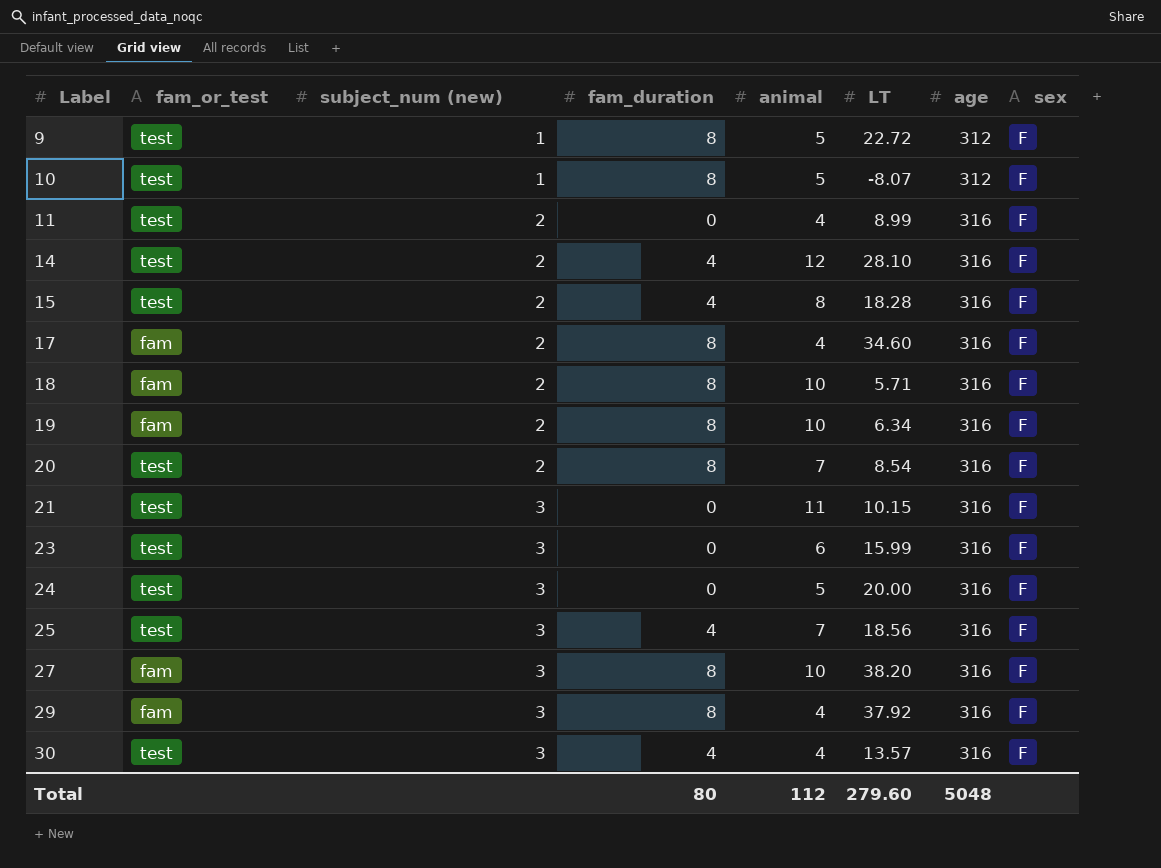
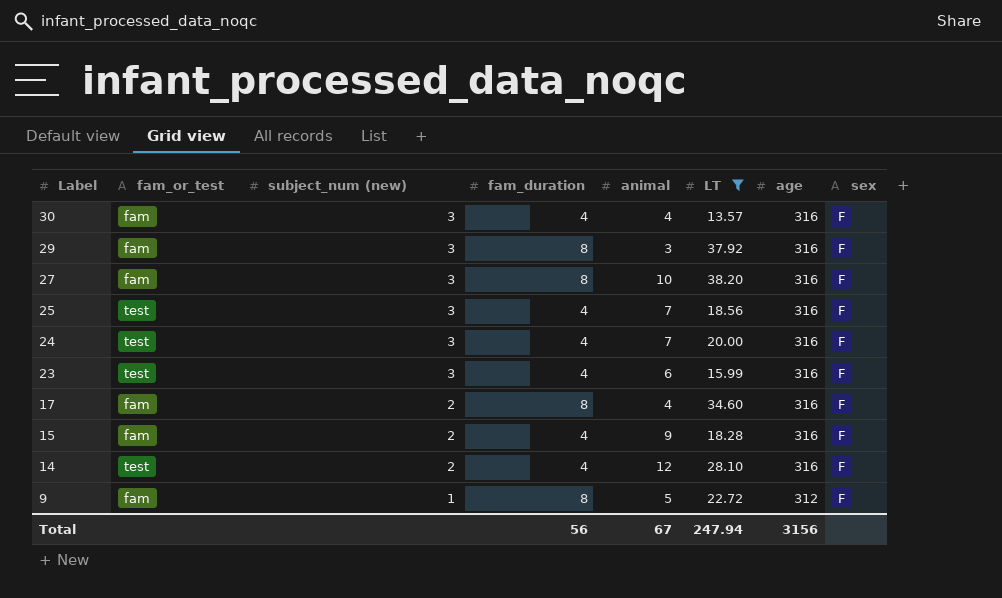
filter: none -> LT >= 13.57
row order: Label ascending -> Label descending
30 | fam_or_test: test -> fam
29 | animal: 4 -> 3
24 | fam_duration: 0 -> 4
24 | animal: 5 -> 7
23 | fam_duration: 0 -> 4
15 | fam_or_test: test -> fam
15 | animal: 8 -> 9
9 | fam_or_test: test -> fam
Total | fam_duration: 80 -> 56
Total | animal: 112 -> 67
Total | LT: 279.60 -> 247.94
Total | age: 5048 -> 3156

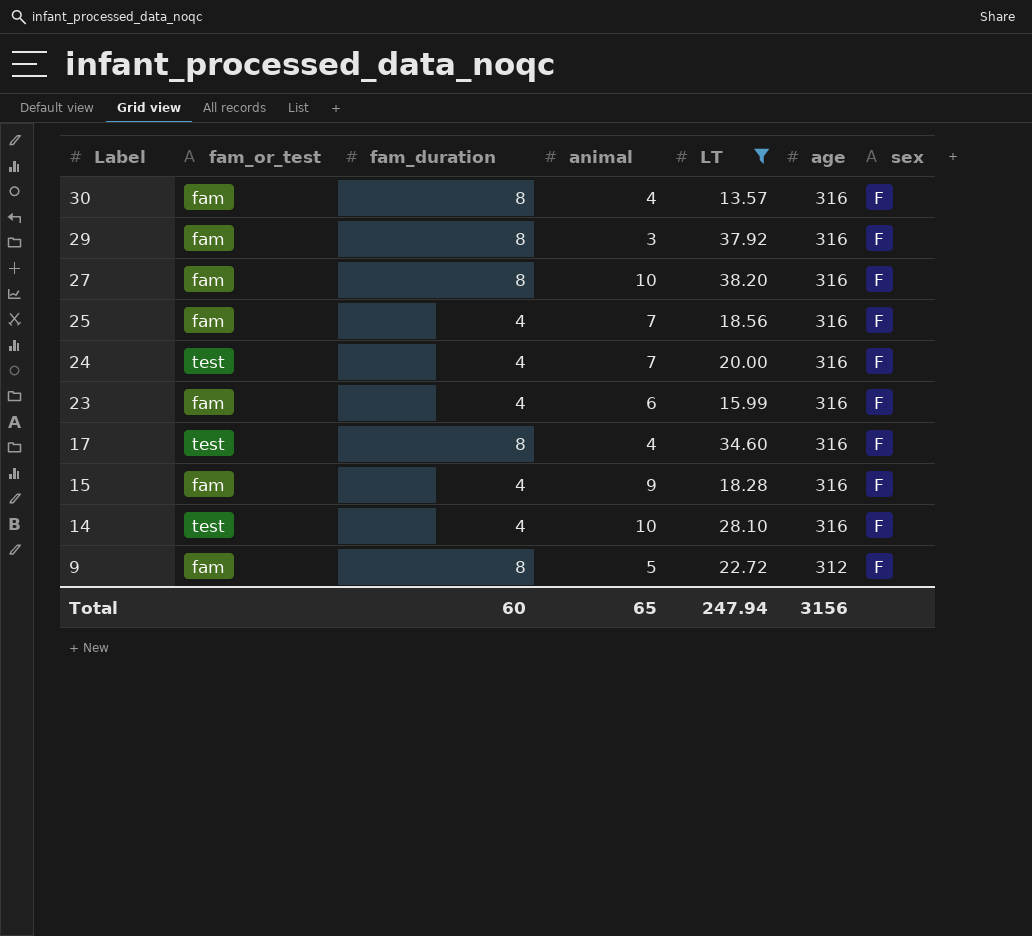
column subject_num (new) | position: 3 -> none
30 | fam_duration: 4 -> 8
25 | fam_or_test: test -> fam
23 | fam_or_test: test -> fam
17 | fam_or_test: fam -> test
14 | animal: 12 -> 10
Total | fam_duration: 56 -> 60
Total | animal: 67 -> 65

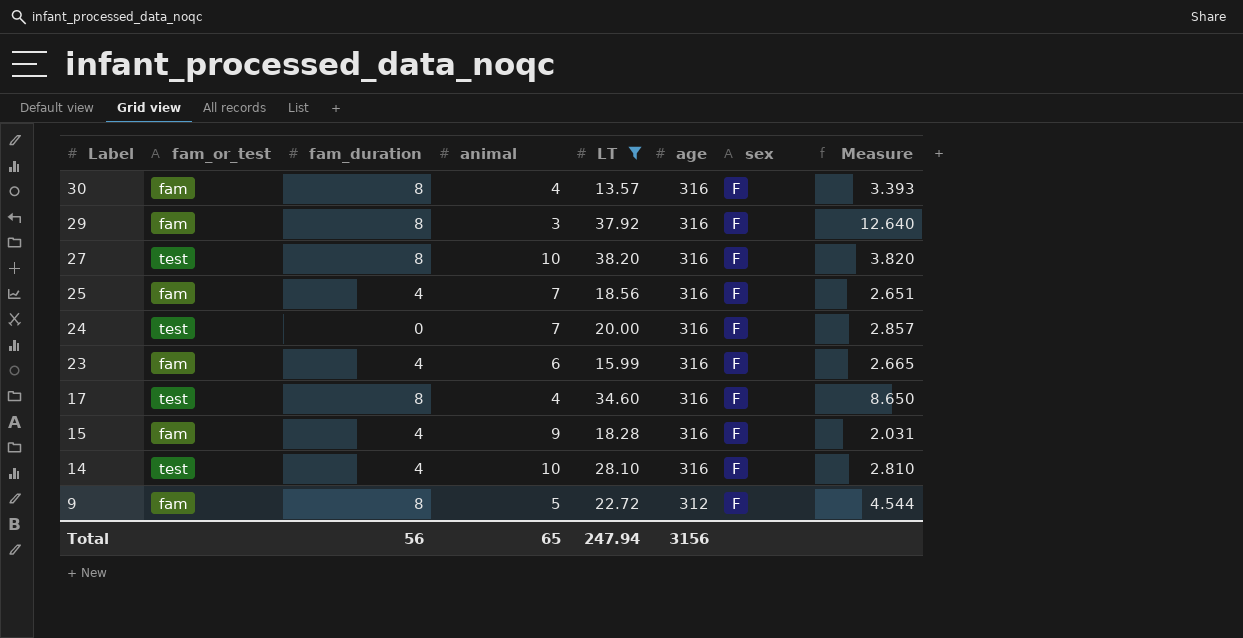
column Measure | formula: none -> [LT] / [animal]
27 | fam_or_test: fam -> test
24 | fam_duration: 4 -> 0
Total | fam_duration: 60 -> 56

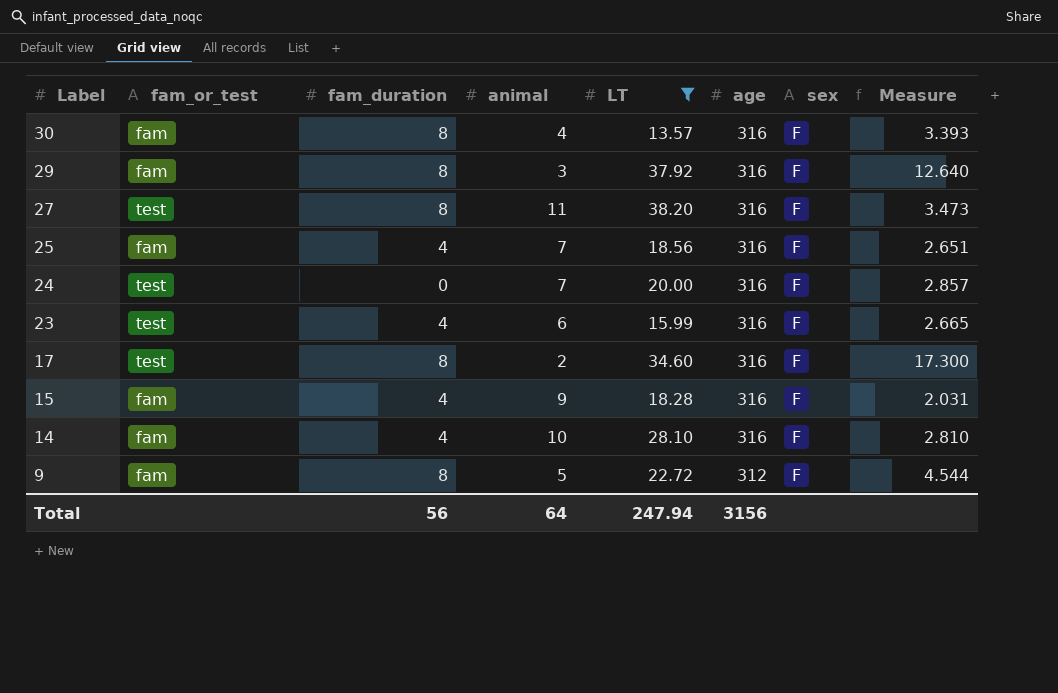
27 | animal: 10 -> 11
27 | Measure: 3.820 -> 3.473
23 | fam_or_test: fam -> test
17 | animal: 4 -> 2
17 | Measure: 8.650 -> 17.300
14 | fam_or_test: test -> fam
Total | animal: 65 -> 64

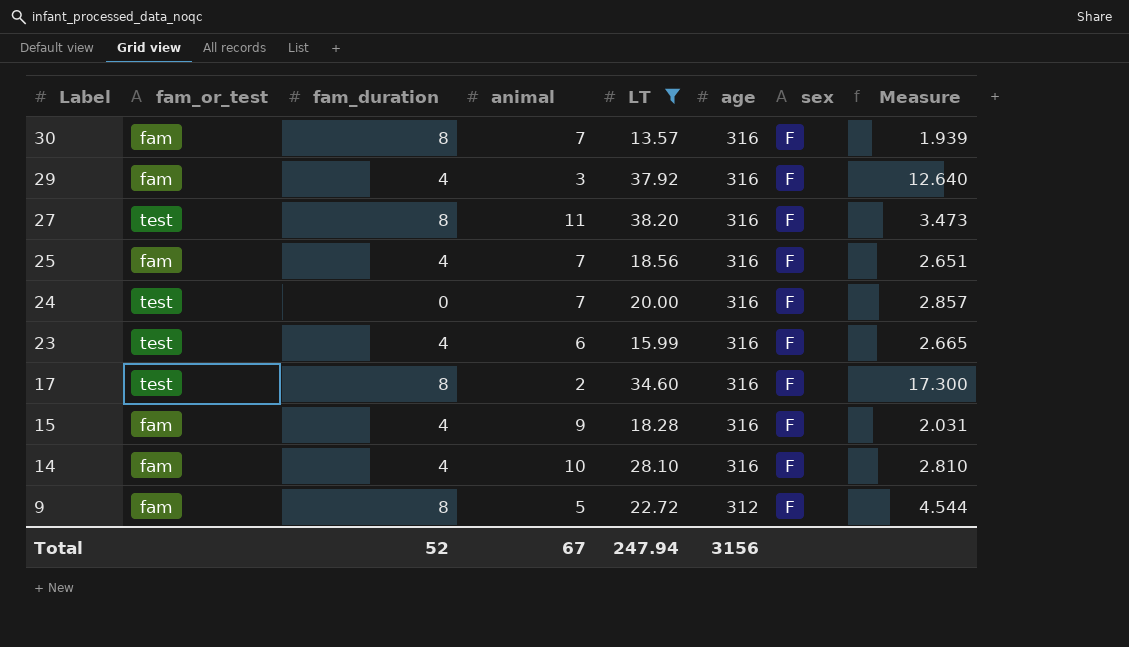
30 | animal: 4 -> 7
30 | Measure: 3.393 -> 1.939
29 | fam_duration: 8 -> 4
Total | fam_duration: 56 -> 52
Total | animal: 64 -> 67

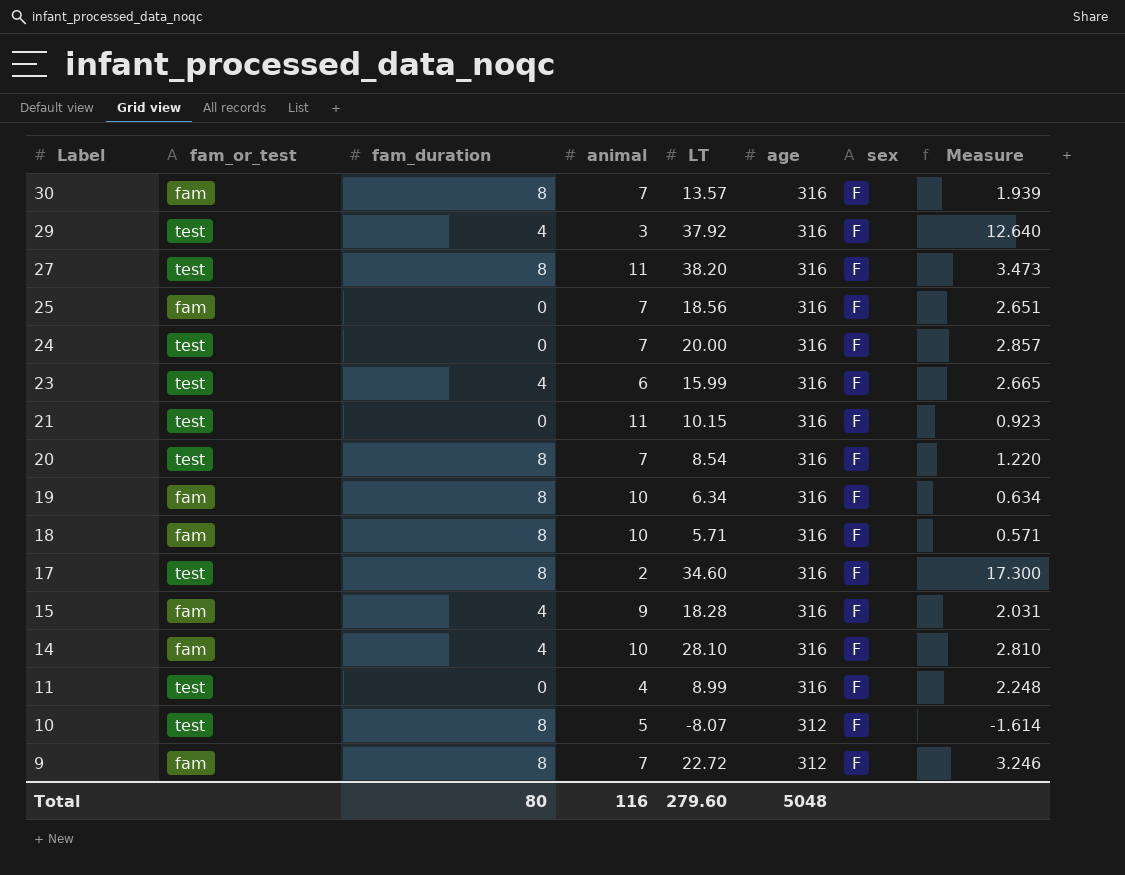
filter: LT >= 13.57 -> none
29 | fam_or_test: fam -> test
25 | fam_duration: 4 -> 0
9 | animal: 5 -> 7
9 | Measure: 4.544 -> 3.246
Total | fam_duration: 52 -> 80
Total | animal: 67 -> 116
Total | LT: 247.94 -> 279.60
Total | age: 3156 -> 5048

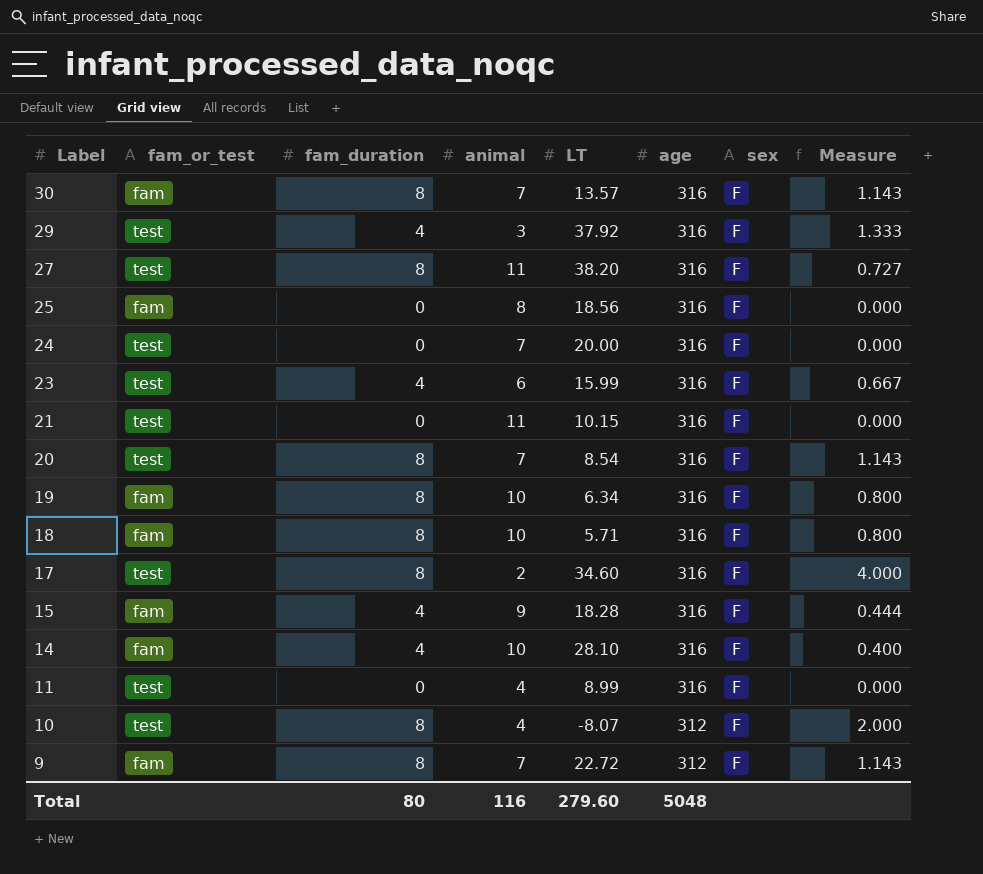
column Measure | formula: [LT] / [animal] -> [fam_duration] / [animal]
25 | animal: 7 -> 8
10 | animal: 5 -> 4

